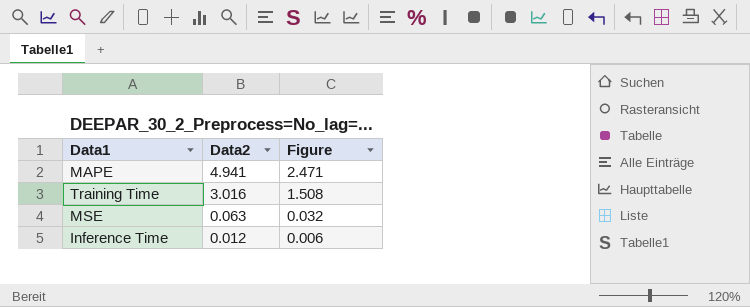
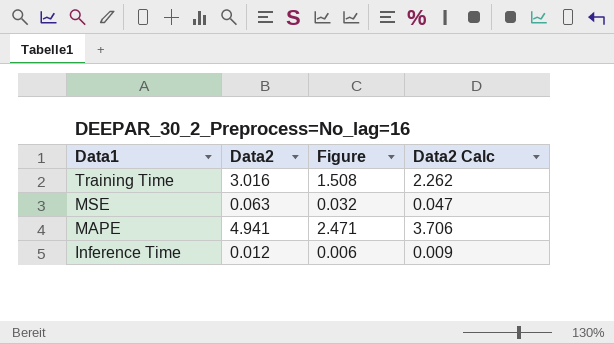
row order: Data2 descending -> Data1 descending
column Data2 Calc | formula: none -> [Data2] * 0.75

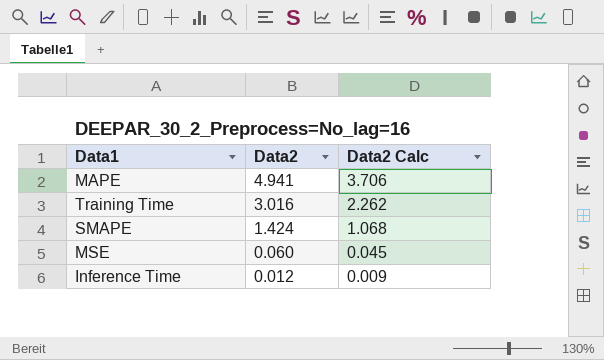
row order: Data1 descending -> Data2 descending
column Figure | formula: [Data2] * 0.5 -> none
row SMAPE: none -> 1.424 | 1.068
MSE | Data2: 0.063 -> 0.060
MSE | Data2 Calc: 0.047 -> 0.045

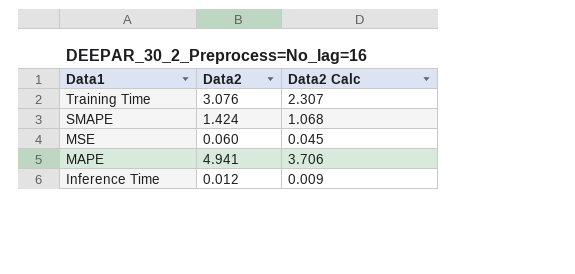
row order: Data2 descending -> Data1 descending
Training Time | Data2: 3.016 -> 3.076
Training Time | Data2 Calc: 2.262 -> 2.307

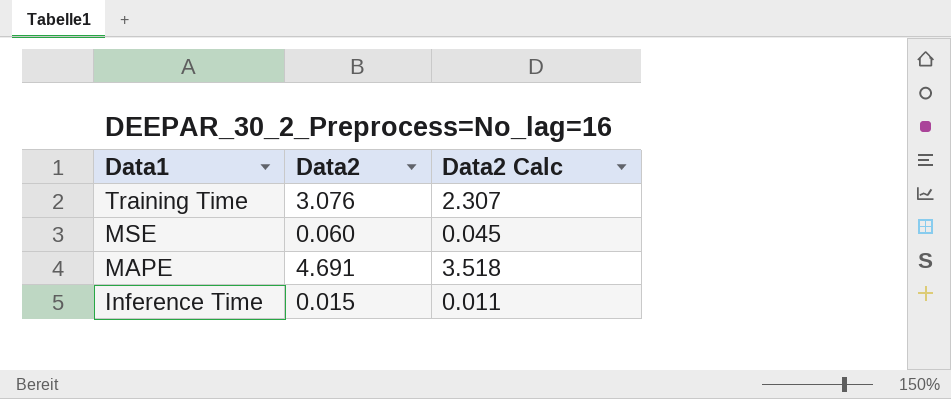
row SMAPE: 1.424 | 1.068 -> none
MAPE | Data2: 4.941 -> 4.691
MAPE | Data2 Calc: 3.706 -> 3.518
Inference Time | Data2: 0.012 -> 0.015
Inference Time | Data2 Calc: 0.009 -> 0.011

